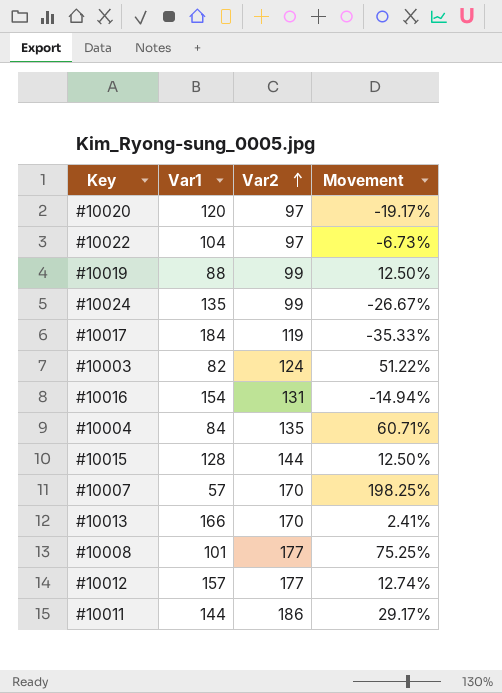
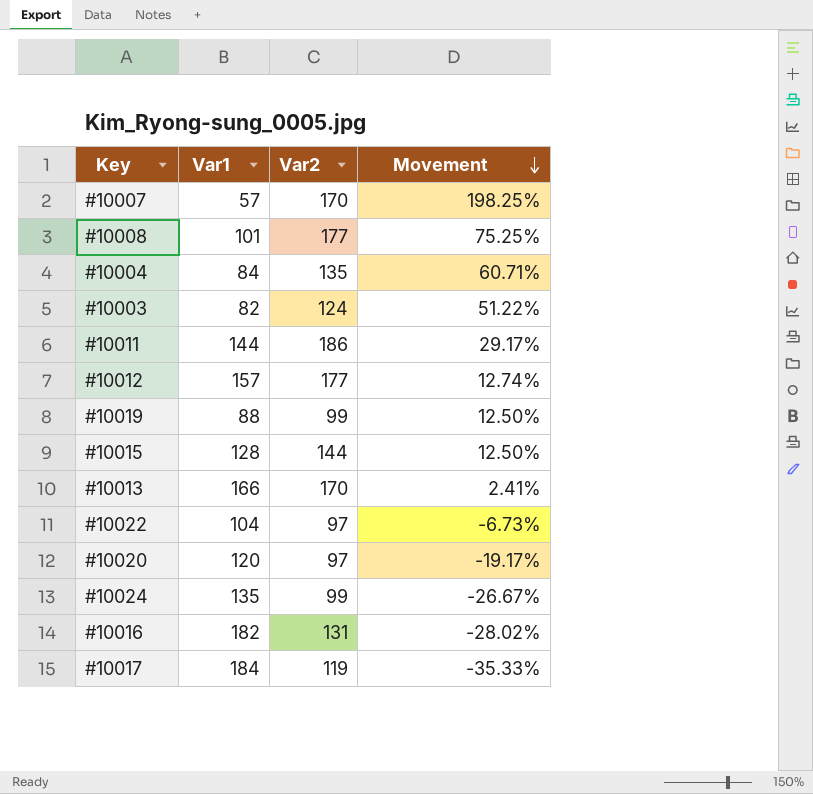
row order: Var2 ascending -> Movement descending
#10016 | Var1: 154 -> 182
#10016 | Movement: -14.94% -> -28.02%

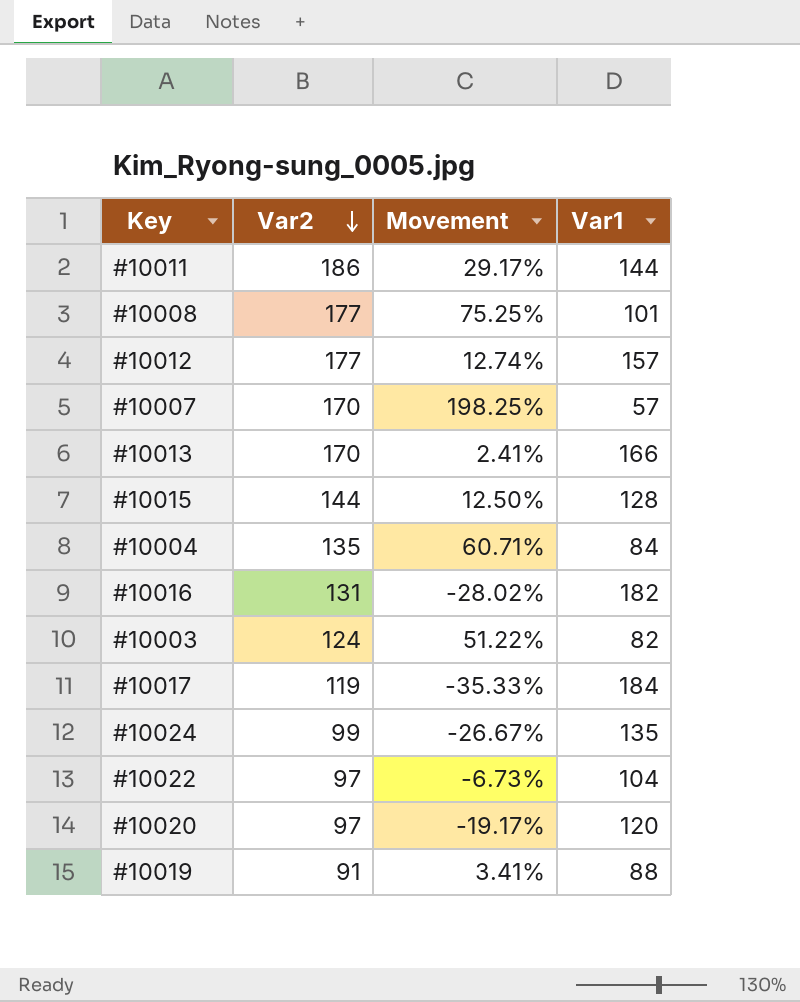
row order: Movement descending -> Var2 descending
column Var1 | position: 2 -> 4
#10019 | Var2: 99 -> 91
#10019 | Movement: 12.50% -> 3.41%

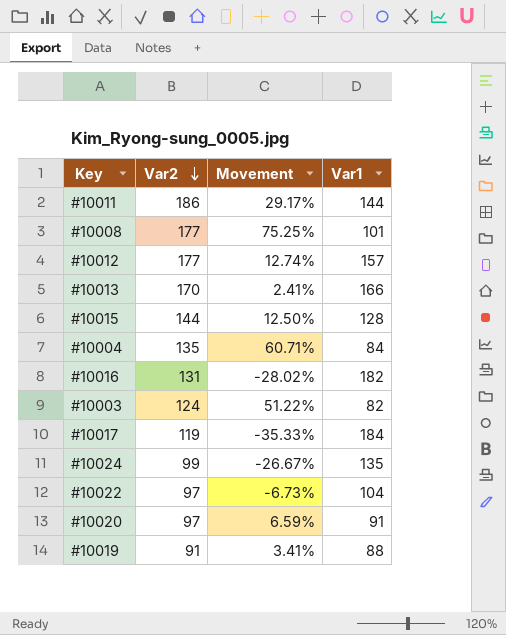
row #10007: 170 | 198.25% | 57 -> none
#10020 | Movement: -19.17% -> 6.59%
#10020 | Var1: 120 -> 91

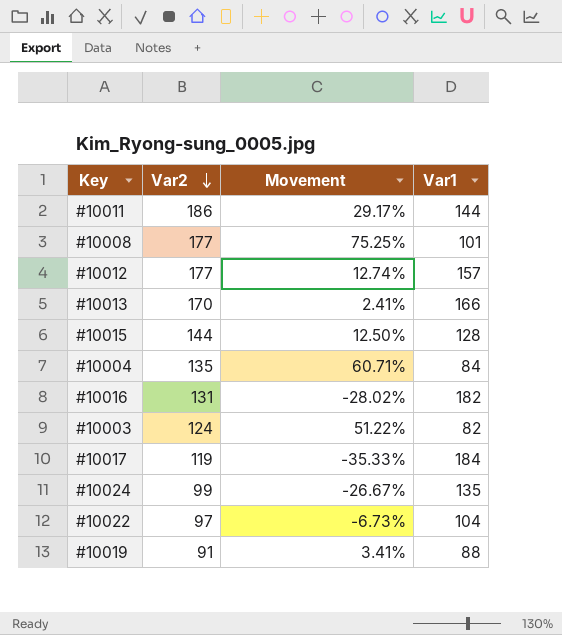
row #10020: 97 | 6.59% | 91 -> none

